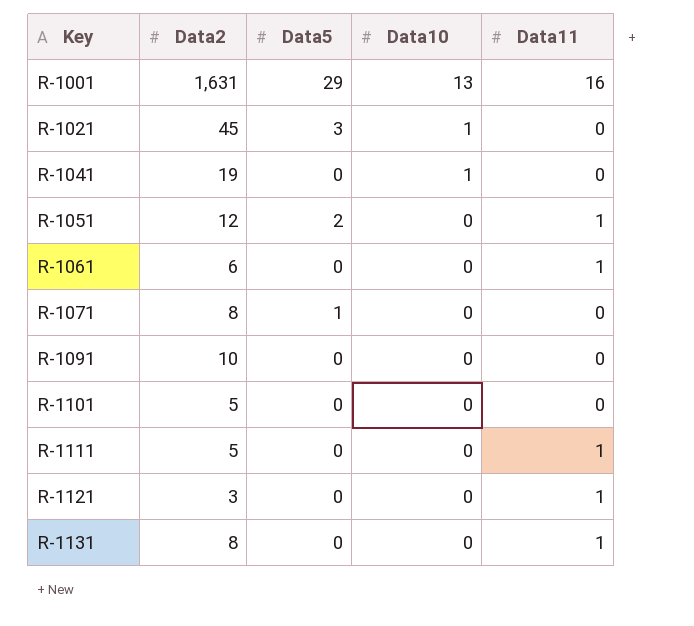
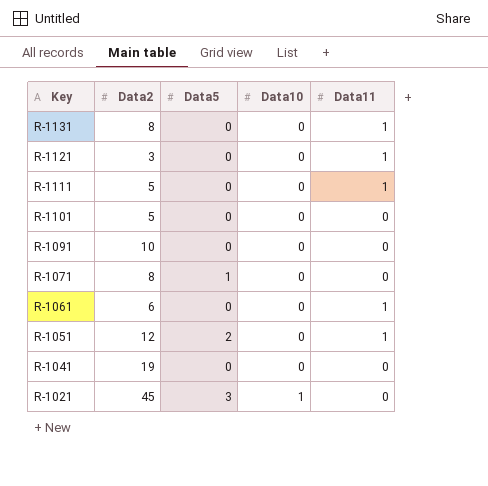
row order: Key ascending -> Key descending
row R-1001: 1,631 | 29 | 13 | 16 -> none
R-1041 | Data10: 1 -> 0

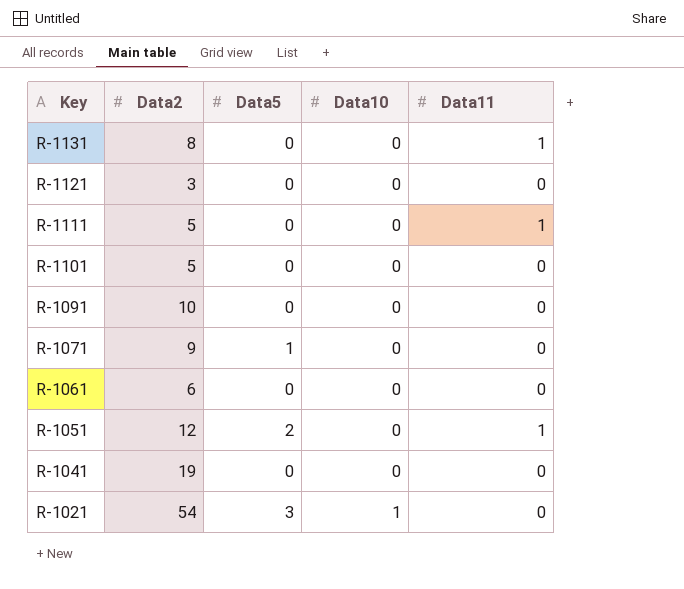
R-1121 | Data11: 1 -> 0
R-1071 | Data2: 8 -> 9
R-1061 | Data11: 1 -> 0
R-1021 | Data2: 45 -> 54

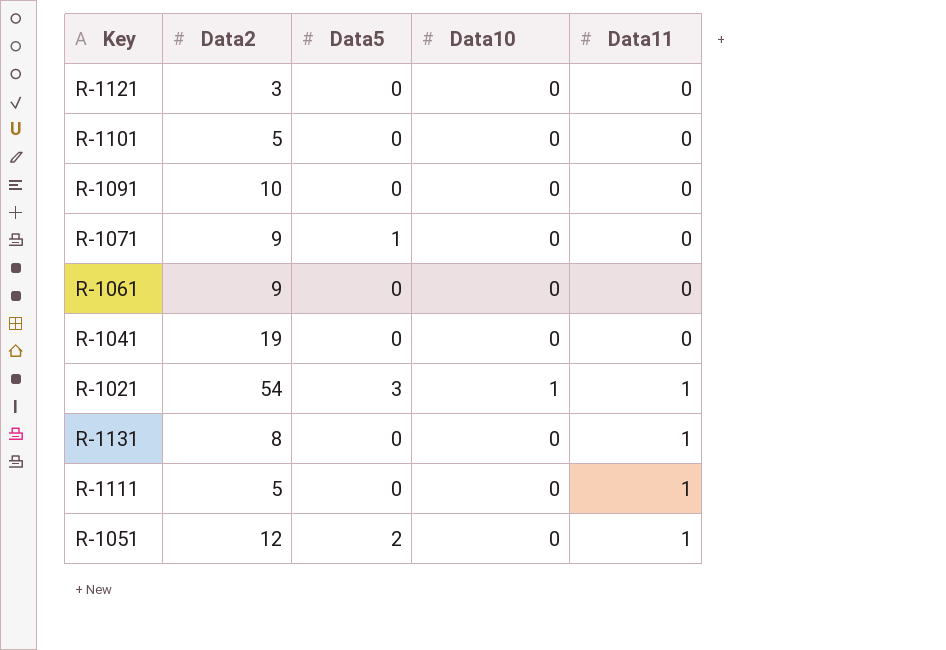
row order: Key descending -> Data11 ascending
R-1061 | Data2: 6 -> 9
R-1021 | Data11: 0 -> 1

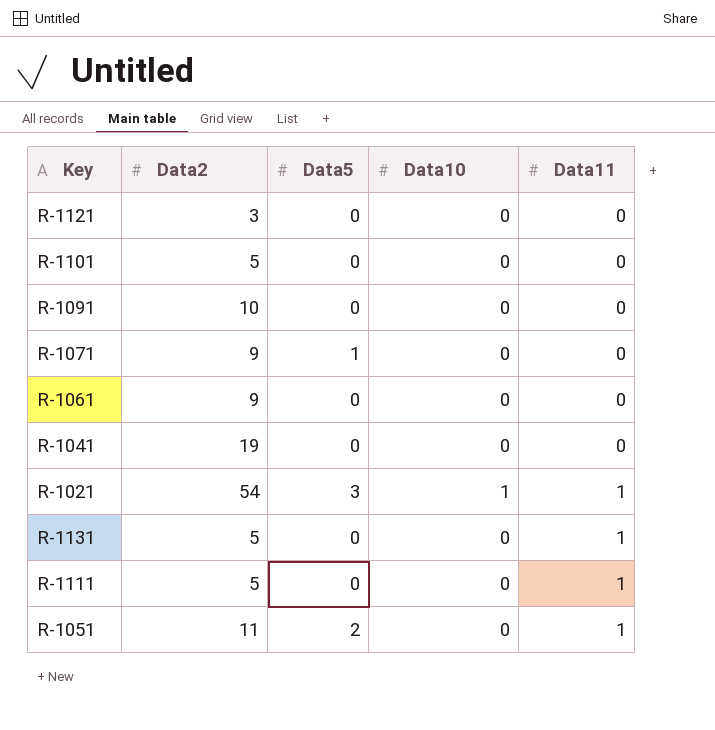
R-1131 | Data2: 8 -> 5
R-1051 | Data2: 12 -> 11

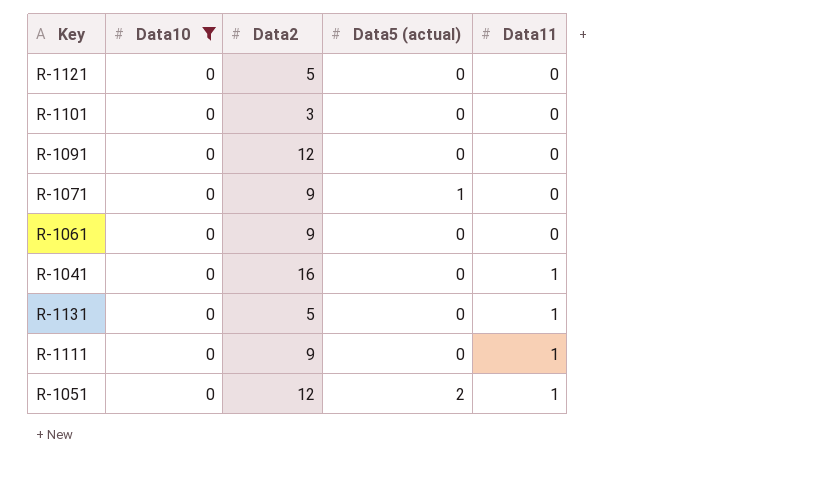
filter: none -> Data10 = 0
column Data10 | position: 4 -> 2
column name: Data5 -> Data5 (actual)
R-1121 | Data2: 3 -> 5
R-1101 | Data2: 5 -> 3
R-1091 | Data2: 10 -> 12
R-1041 | Data2: 19 -> 16
R-1041 | Data11: 0 -> 1
R-1111 | Data2: 5 -> 9
R-1051 | Data2: 11 -> 12

